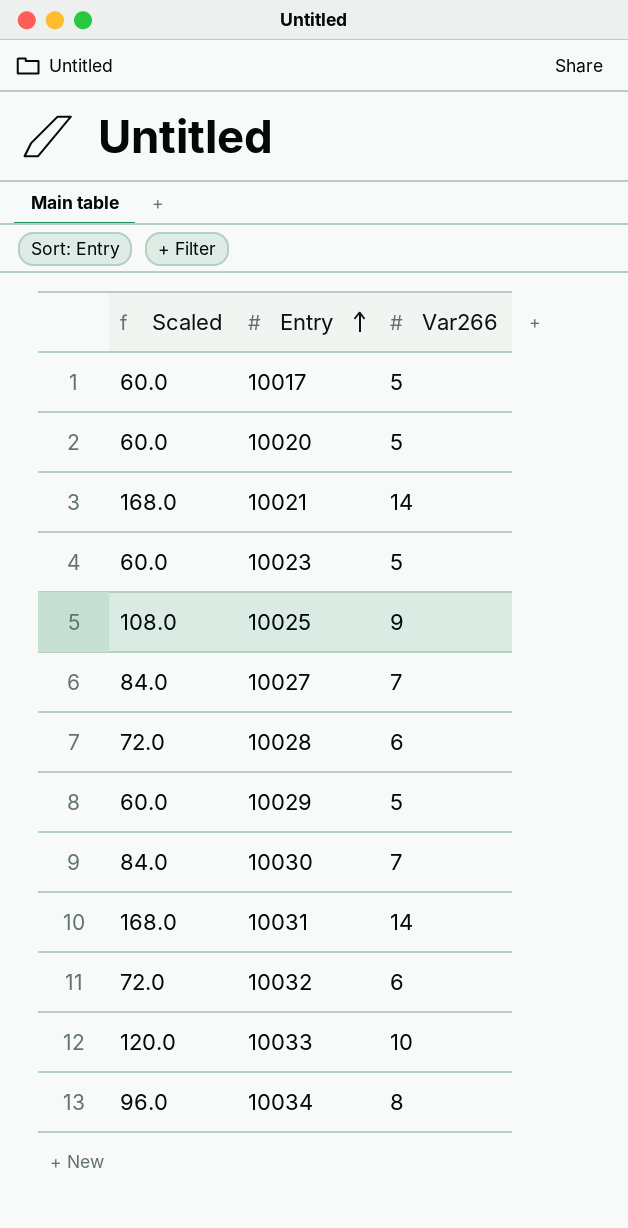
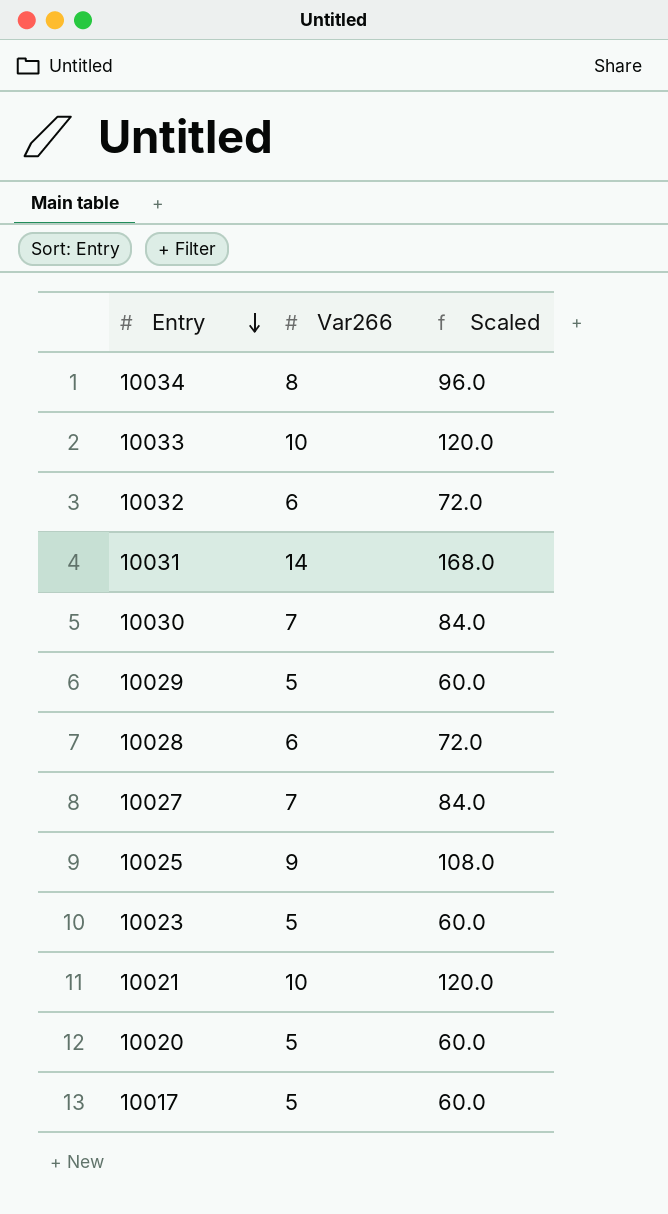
row order: Entry ascending -> Entry descending
column Scaled | position: 1 -> 3
10021 | Var266: 14 -> 10
10021 | Scaled: 168.0 -> 120.0

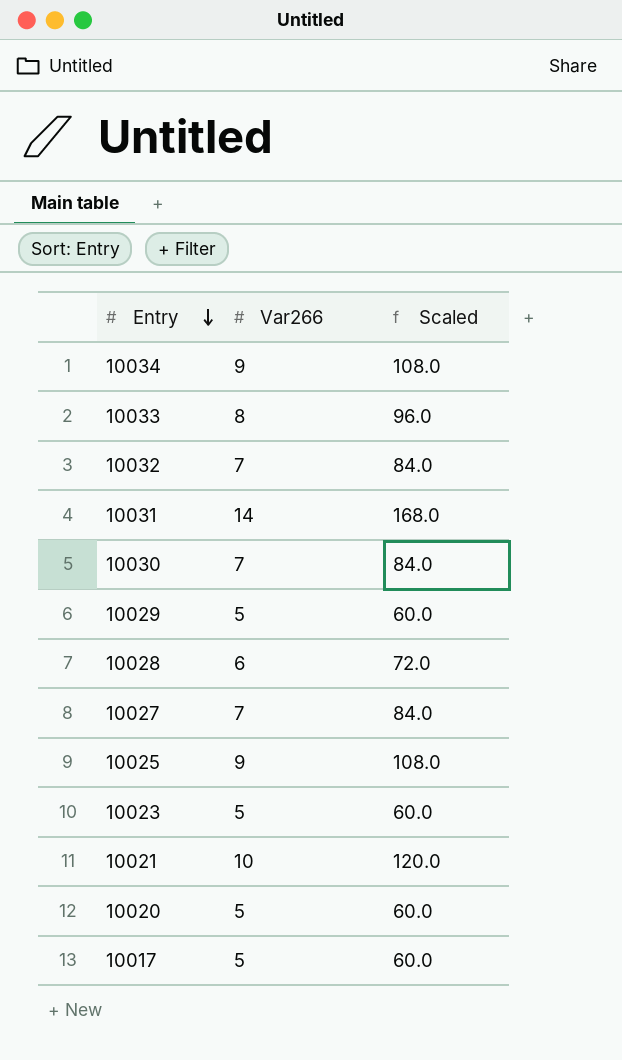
10034 | Var266: 8 -> 9
10034 | Scaled: 96.0 -> 108.0
10033 | Var266: 10 -> 8
10033 | Scaled: 120.0 -> 96.0
10032 | Var266: 6 -> 7
10032 | Scaled: 72.0 -> 84.0

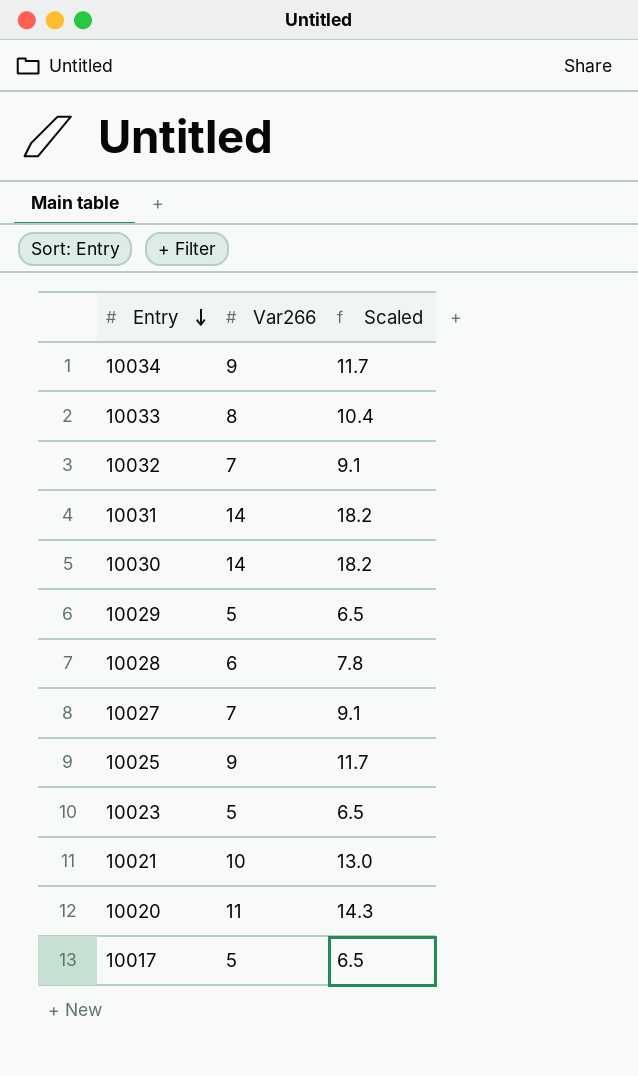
column Scaled | formula: [Var266] * 12 -> [Var266] * 1.3
10030 | Var266: 7 -> 14
10020 | Var266: 5 -> 11

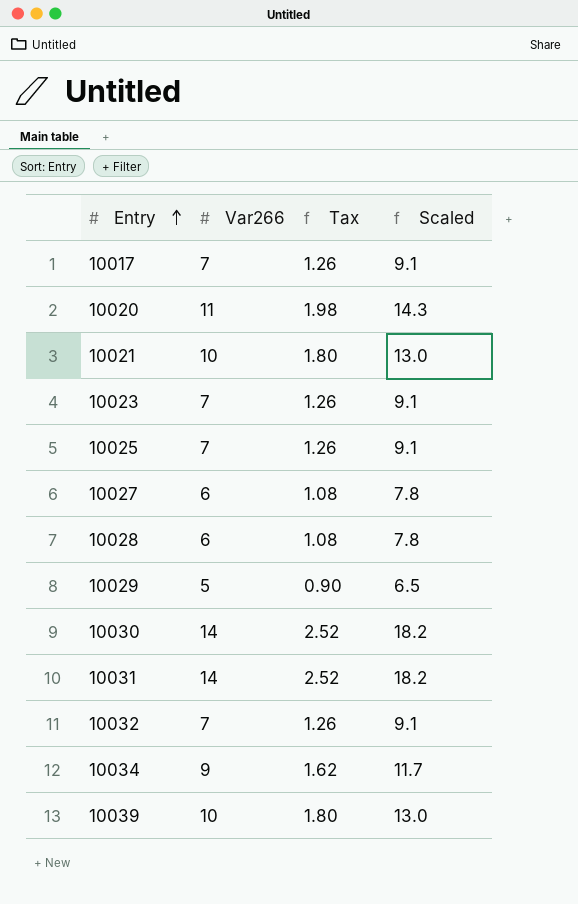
row order: Entry descending -> Entry ascending
column Tax | formula: none -> [Var266] * 0.18
row 10033: 8 | 10.4 -> none
10017 | Var266: 5 -> 7
10017 | Scaled: 6.5 -> 9.1
10023 | Var266: 5 -> 7
10023 | Scaled: 6.5 -> 9.1
10025 | Var266: 9 -> 7
10025 | Scaled: 11.7 -> 9.1
10027 | Var266: 7 -> 6
10027 | Scaled: 9.1 -> 7.8
row 10039: none -> 10 | 1.80 | 13.0

